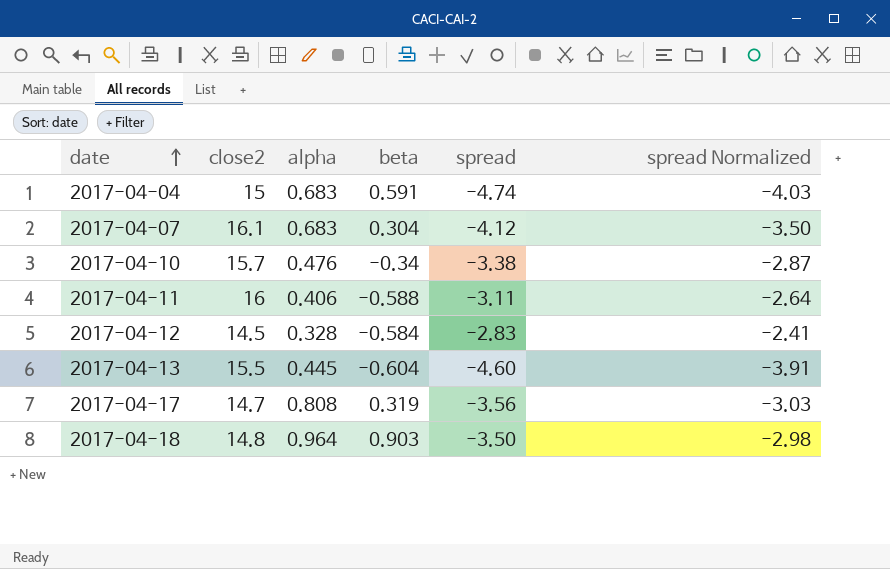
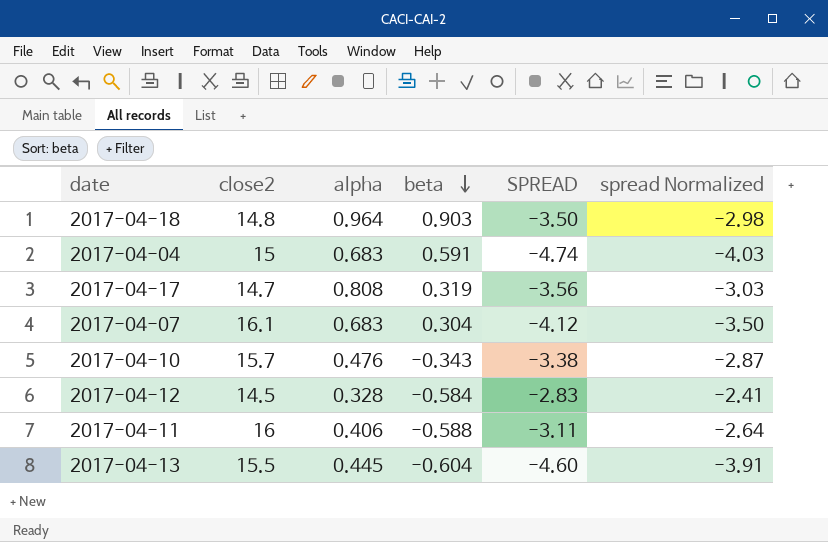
row order: date ascending -> beta descending
column name: spread -> SPREAD
2017-04-10 | beta: -0.34 -> -0.343

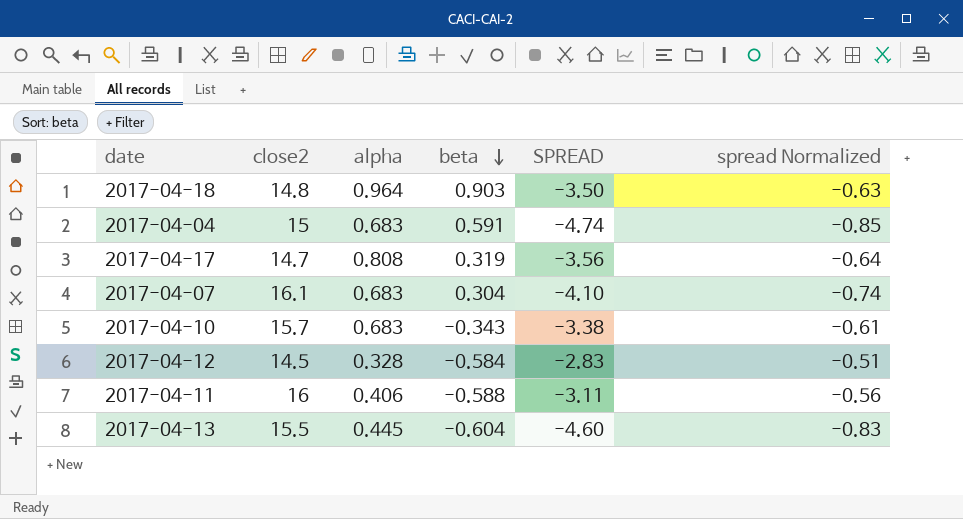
column spread Normalized | formula: [SPREAD] * 0.85 -> [SPREAD] * 0.18
2017-04-07 | SPREAD: -4.12 -> -4.10
2017-04-10 | alpha: 0.476 -> 0.683

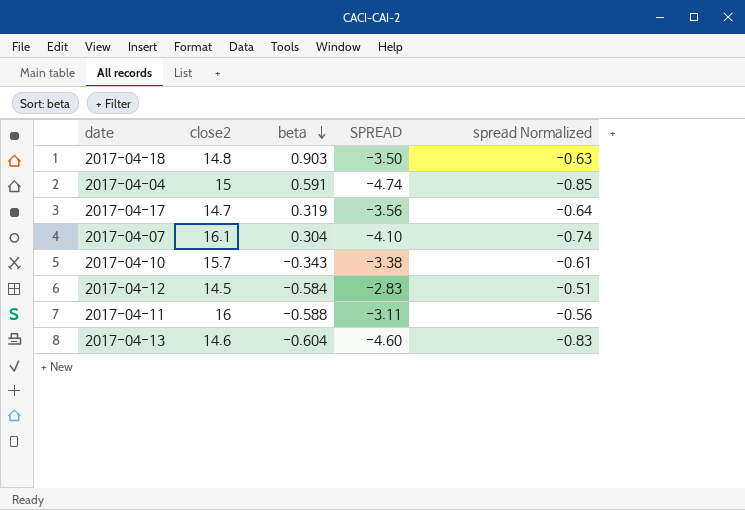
column alpha | position: 3 -> none
2017-04-13 | close2: 15.5 -> 14.6

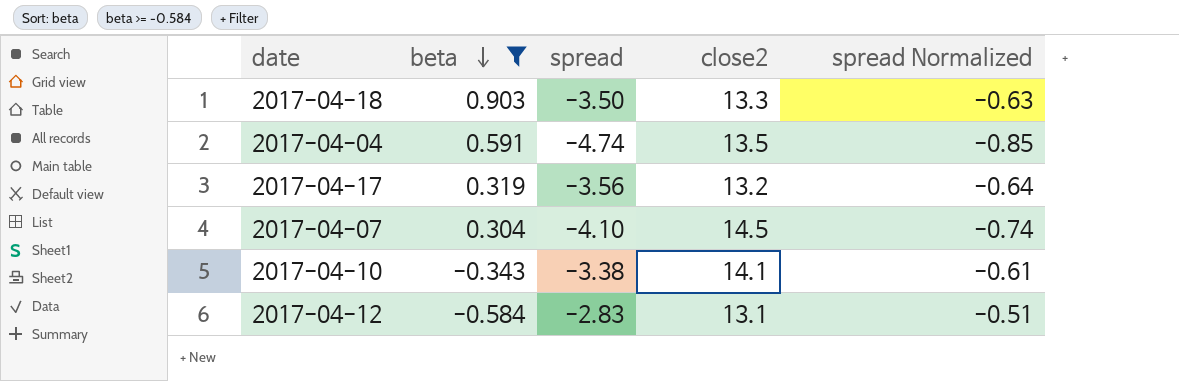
filter: none -> beta >= -0.584
column name: SPREAD -> spread
column close2 | position: 2 -> 4
2017-04-18 | close2: 14.8 -> 13.3
2017-04-04 | close2: 15 -> 13.5
2017-04-17 | close2: 14.7 -> 13.2
2017-04-07 | close2: 16.1 -> 14.5
2017-04-10 | close2: 15.7 -> 14.1
2017-04-12 | close2: 14.5 -> 13.1

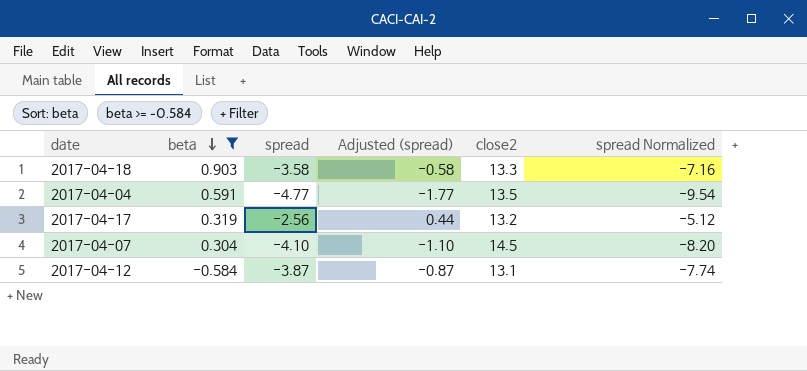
column Adjusted (spread) | formula: none -> [spread] + 3
column spread Normalized | formula: [spread] * 0.18 -> [spread] * 2
row 2017-04-10: -0.343 | -3.38 | 14.1 | -0.61 -> none
2017-04-18 | spread: -3.50 -> -3.58
2017-04-04 | spread: -4.74 -> -4.77
2017-04-17 | spread: -3.56 -> -2.56
2017-04-12 | spread: -2.83 -> -3.87

